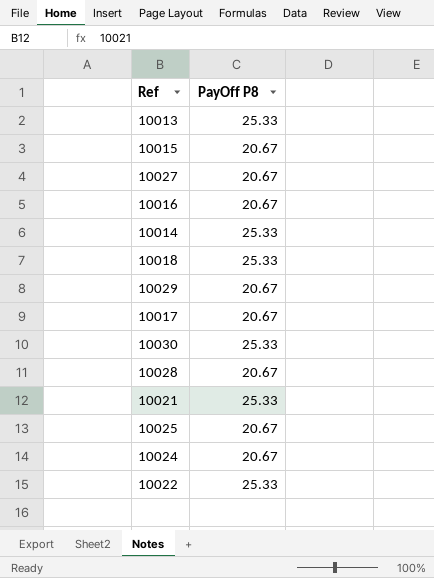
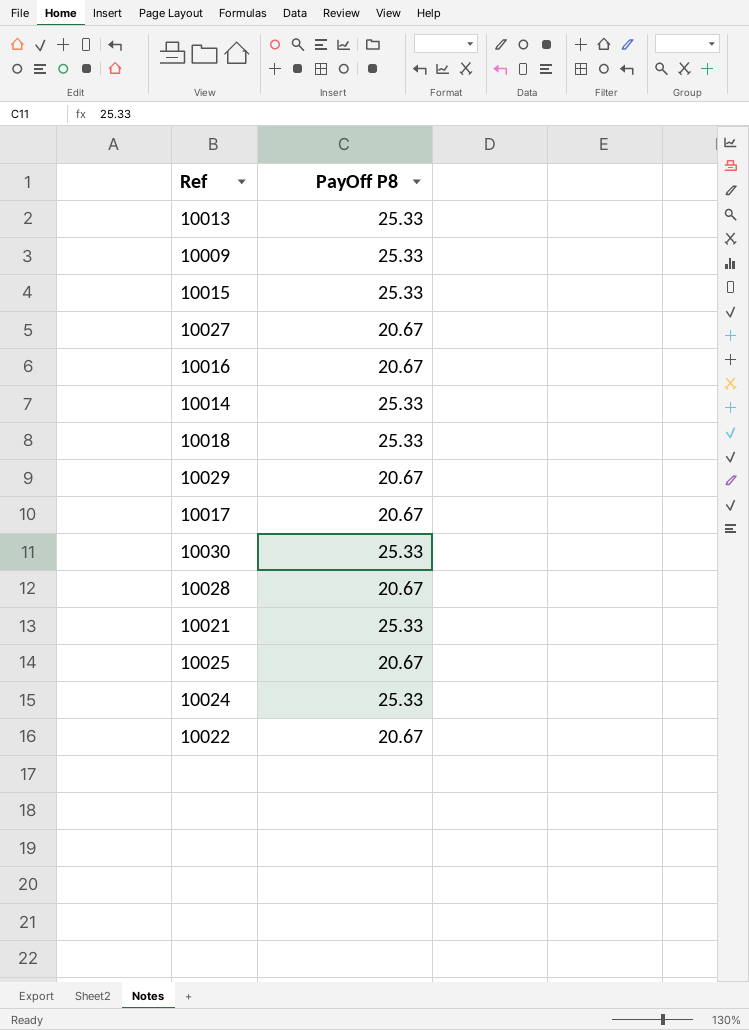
row 10009: none -> 25.33
10015 | PayOff P8: 20.67 -> 25.33
10024 | PayOff P8: 20.67 -> 25.33
10022 | PayOff P8: 25.33 -> 20.67

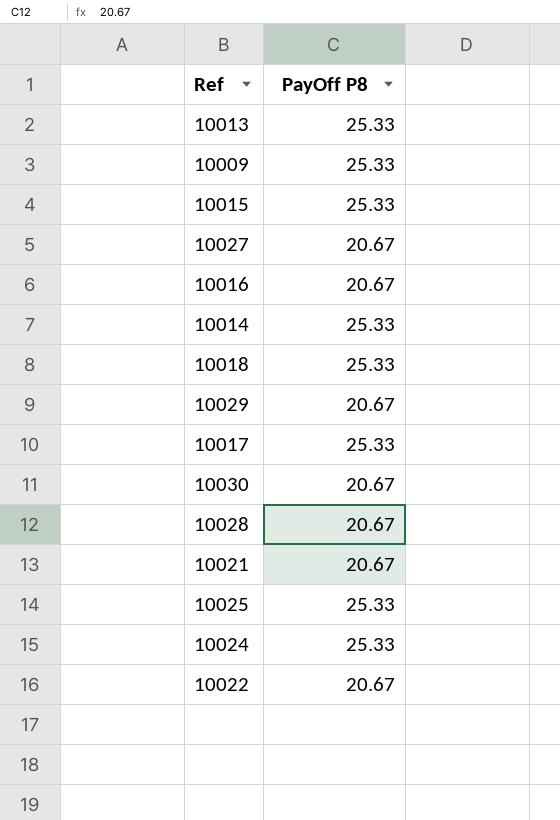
10017 | PayOff P8: 20.67 -> 25.33
10030 | PayOff P8: 25.33 -> 20.67
10021 | PayOff P8: 25.33 -> 20.67
10025 | PayOff P8: 20.67 -> 25.33

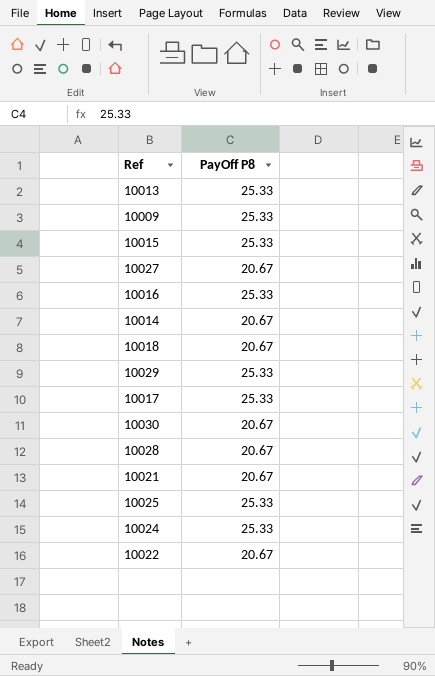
10016 | PayOff P8: 20.67 -> 25.33
10014 | PayOff P8: 25.33 -> 20.67
10018 | PayOff P8: 25.33 -> 20.67
10029 | PayOff P8: 20.67 -> 25.33

